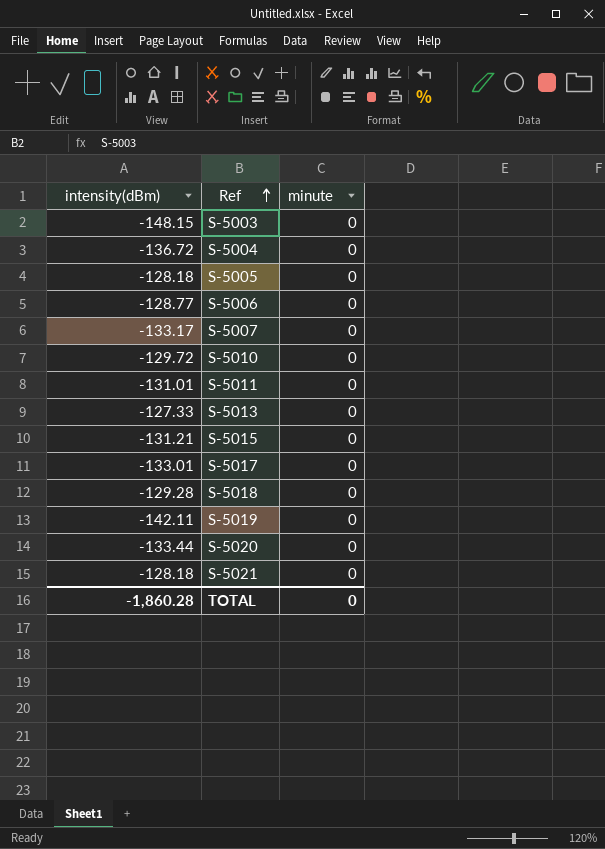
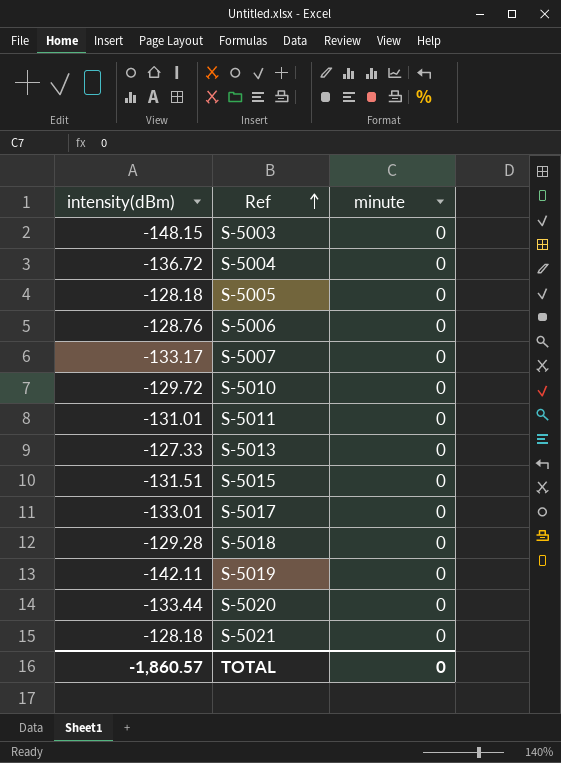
S-5006 | intensity(dBm): -128.77 -> -128.76
S-5015 | intensity(dBm): -131.21 -> -131.51
TOTAL | intensity(dBm): -1,860.28 -> -1,860.57

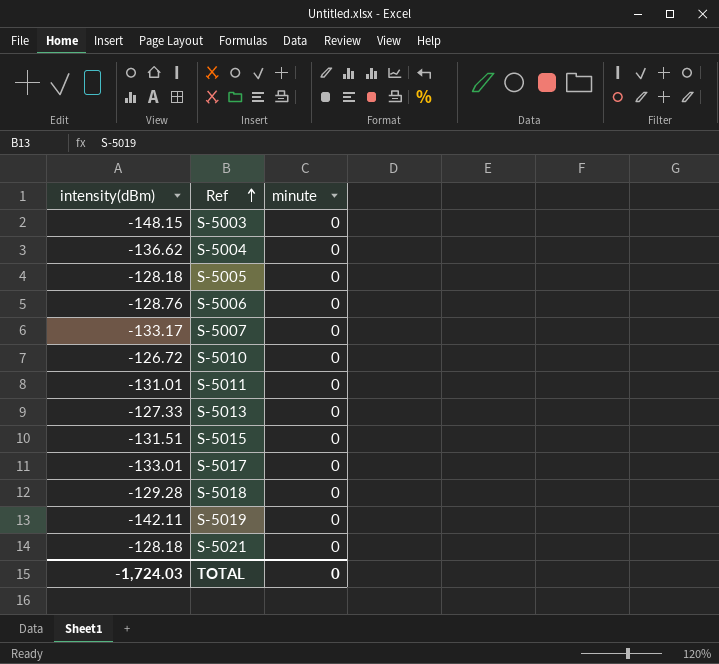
row S-5020: -133.44 | 0 -> none
S-5004 | intensity(dBm): -136.72 -> -136.62
S-5010 | intensity(dBm): -129.72 -> -126.72
TOTAL | intensity(dBm): -1,860.57 -> -1,724.03

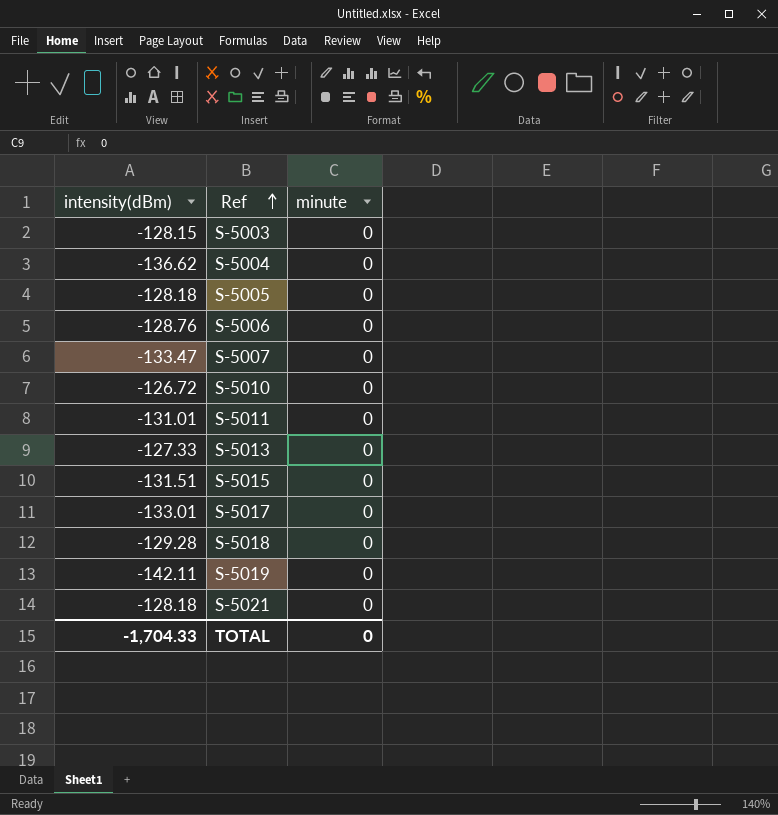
S-5003 | intensity(dBm): -148.15 -> -128.15
S-5007 | intensity(dBm): -133.17 -> -133.47
TOTAL | intensity(dBm): -1,724.03 -> -1,704.33

